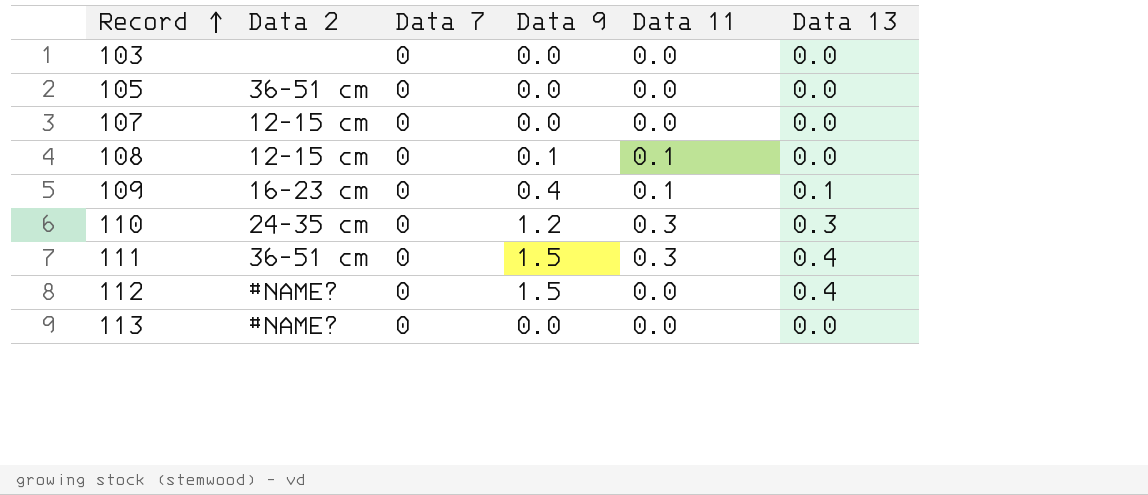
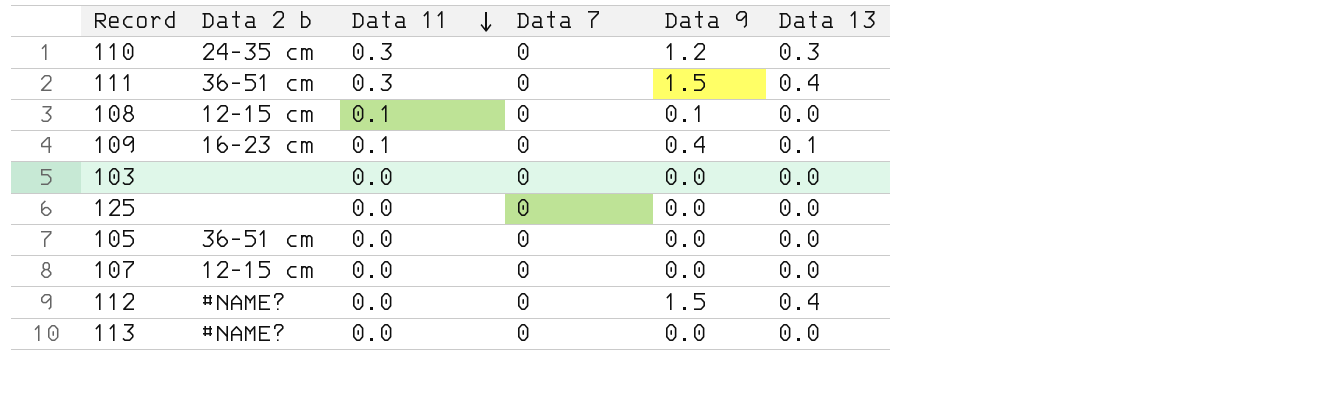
row order: Record ascending -> Data 11 descending
column name: Data 2 -> Data 2 b
column Data 11 | position: 5 -> 3
row 125: none -> none | 0.0 | 0 | 0.0 | 0.0

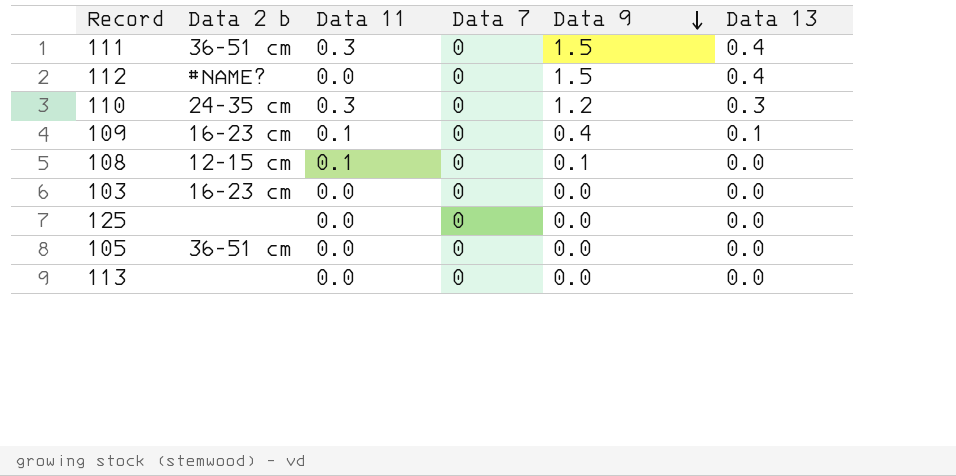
row order: Data 11 descending -> Data 9 descending
row 107: 12-15 cm | 0.0 | 0 | 0.0 | 0.0 -> none
103 | Data 2 b: none -> 16-23 cm
113 | Data 2 b: #NAME? -> none

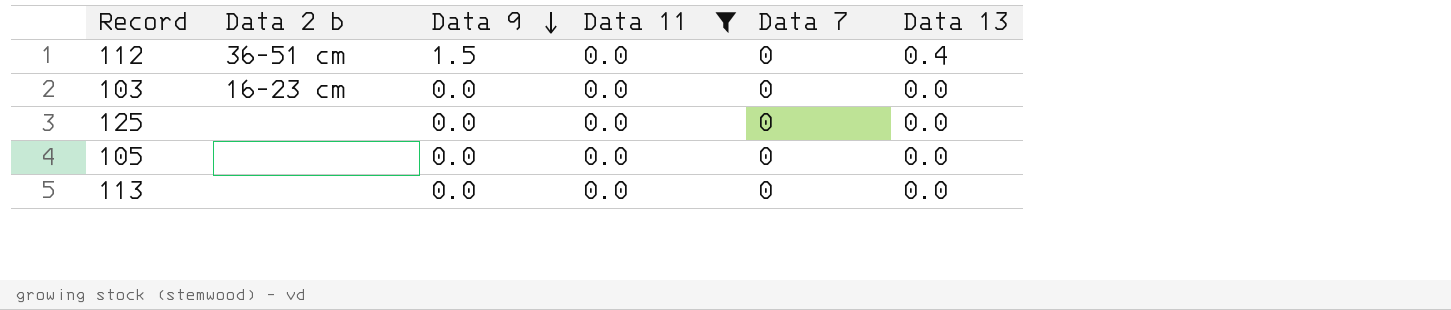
filter: none -> Data 11 = 0.0
column Data 9 | position: 5 -> 3
112 | Data 2 b: #NAME? -> 36-51 cm
105 | Data 2 b: 36-51 cm -> none

